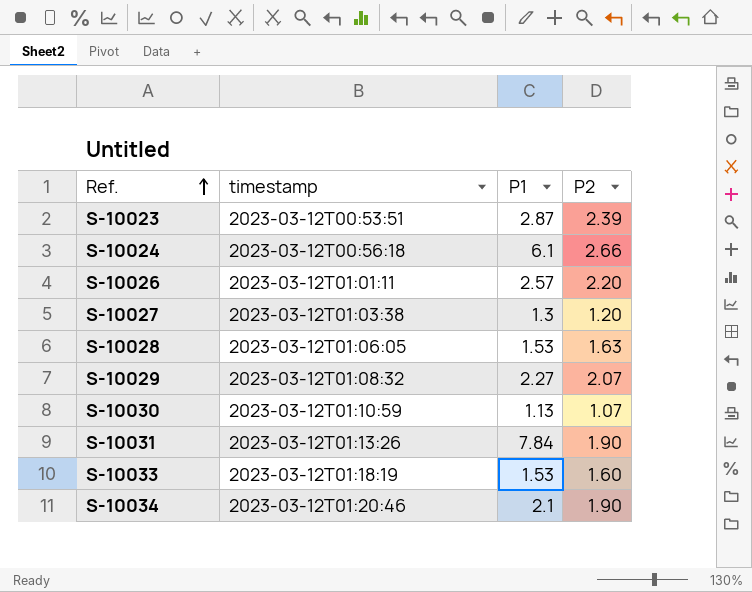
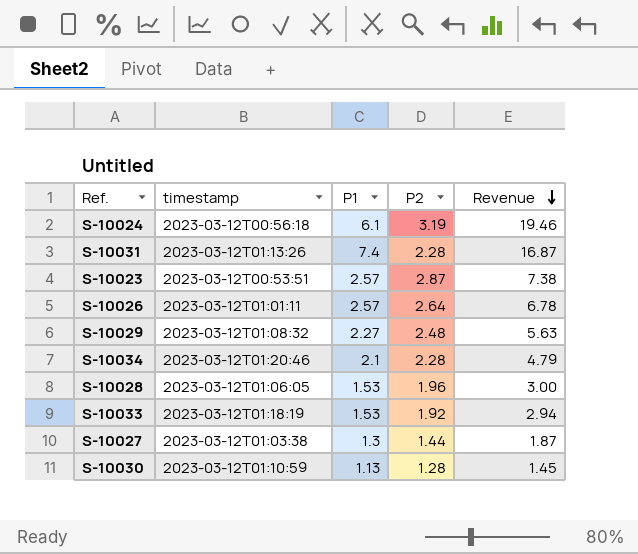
row order: Ref. ascending -> Revenue descending
column Revenue | formula: none -> [P1] * [P2]
S-10024 | P2: 2.66 -> 3.19
S-10031 | P1: 7.84 -> 7.4
S-10031 | P2: 1.90 -> 2.28
S-10023 | P1: 2.87 -> 2.57
S-10023 | P2: 2.39 -> 2.87
S-10026 | P2: 2.20 -> 2.64
S-10029 | P2: 2.07 -> 2.48
S-10034 | P2: 1.90 -> 2.28
S-10028 | P2: 1.63 -> 1.96
S-10033 | P2: 1.60 -> 1.92
S-10027 | P2: 1.20 -> 1.44
S-10030 | P2: 1.07 -> 1.28

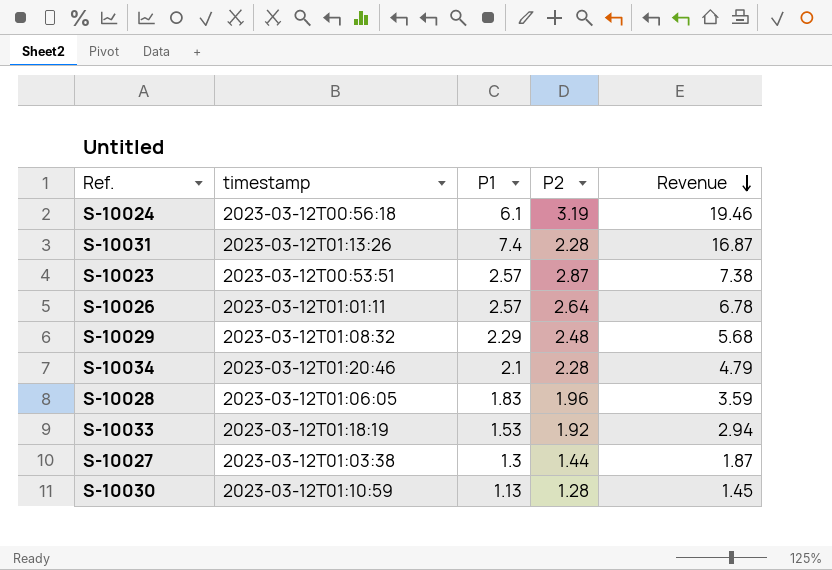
S-10029 | P1: 2.27 -> 2.29
S-10029 | Revenue: 5.63 -> 5.68
S-10028 | P1: 1.53 -> 1.83
S-10028 | Revenue: 3.00 -> 3.59

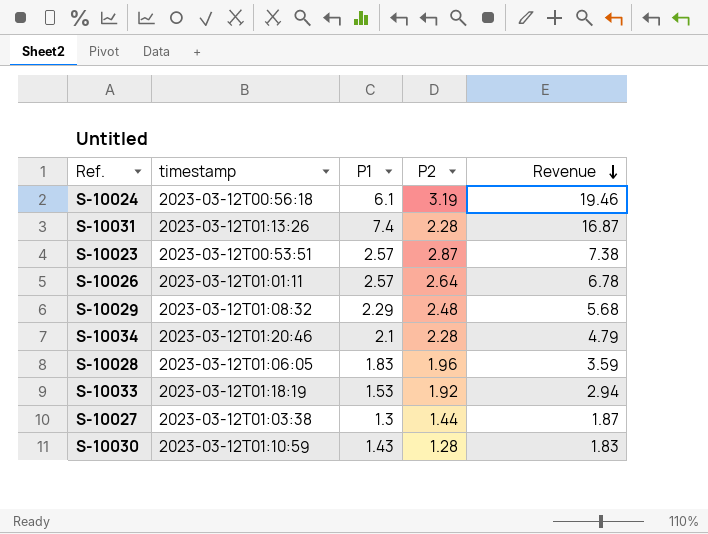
S-10030 | P1: 1.13 -> 1.43
S-10030 | Revenue: 1.45 -> 1.83

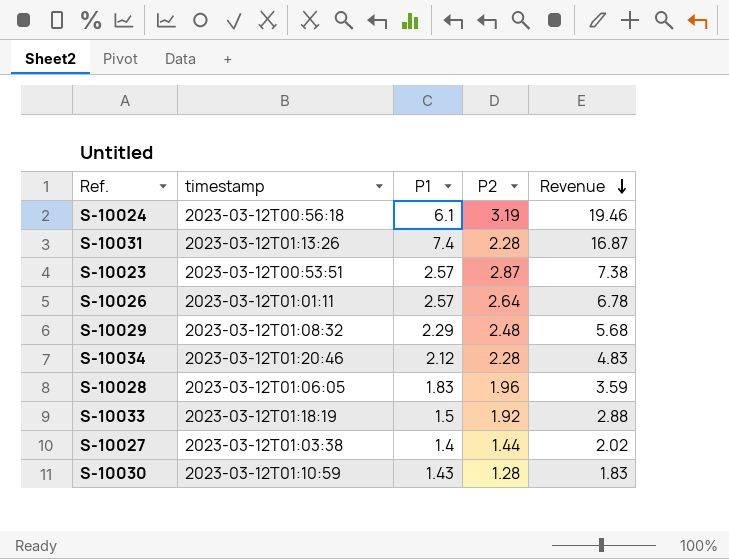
S-10034 | P1: 2.1 -> 2.12
S-10034 | Revenue: 4.79 -> 4.83
S-10033 | P1: 1.53 -> 1.5
S-10033 | Revenue: 2.94 -> 2.88
S-10027 | P1: 1.3 -> 1.4
S-10027 | Revenue: 1.87 -> 2.02

